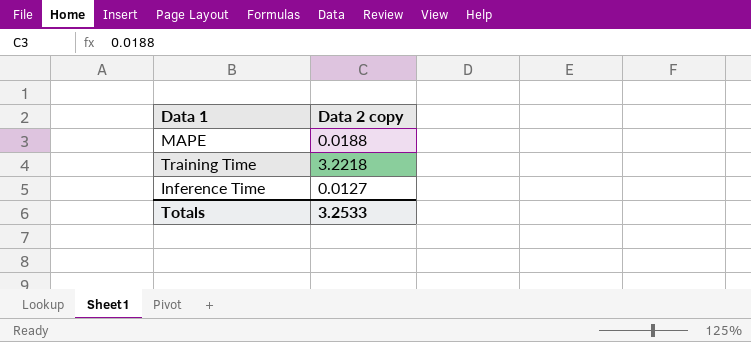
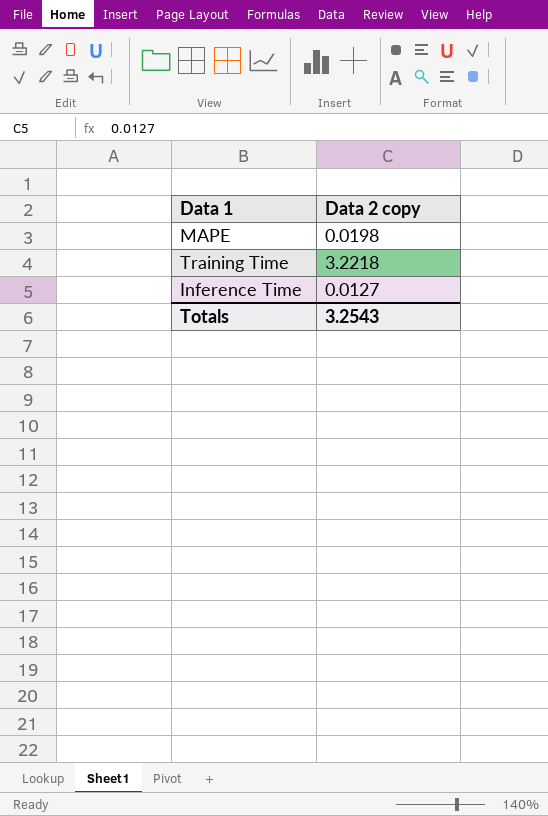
MAPE | Data 2 copy: 0.0188 -> 0.0198
Totals | Data 2 copy: 3.2533 -> 3.2543

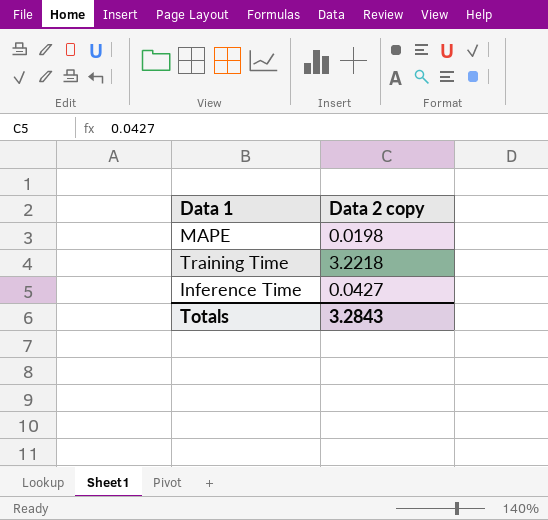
Inference Time | Data 2 copy: 0.0127 -> 0.0427
Totals | Data 2 copy: 3.2543 -> 3.2843

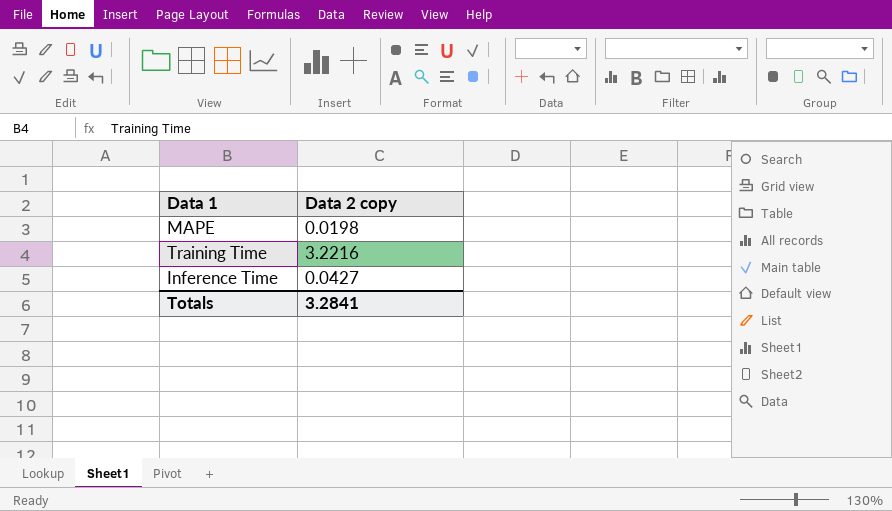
Training Time | Data 2 copy: 3.2218 -> 3.2216
Totals | Data 2 copy: 3.2843 -> 3.2841

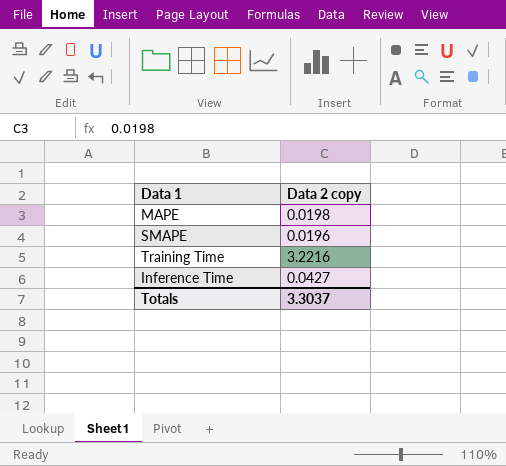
row SMAPE: none -> 0.0196
Totals | Data 2 copy: 3.2841 -> 3.3037

